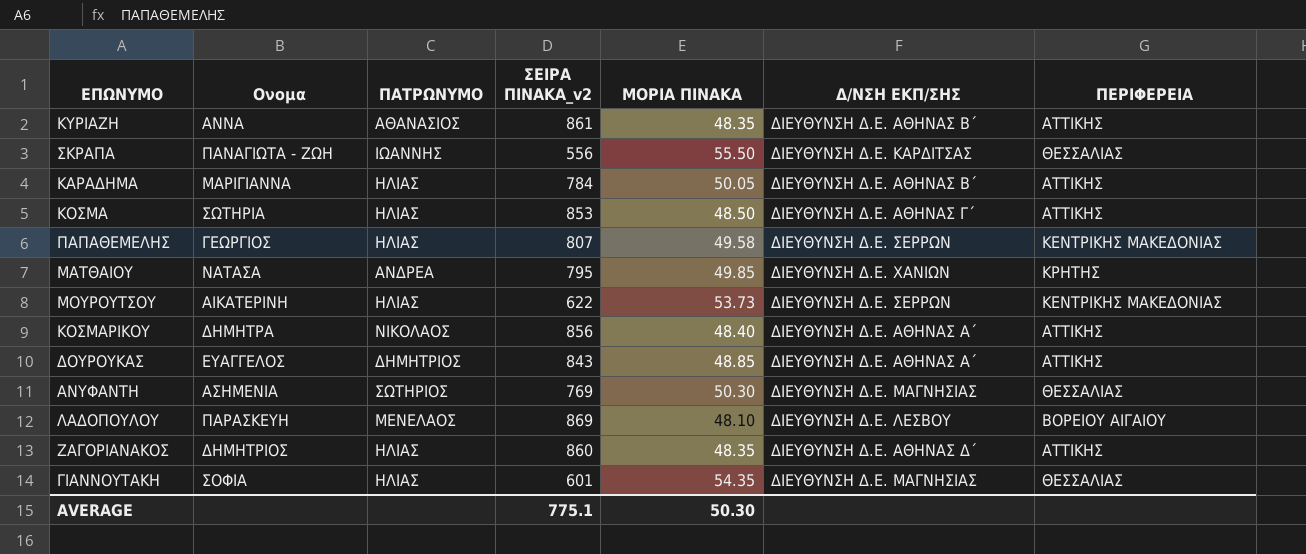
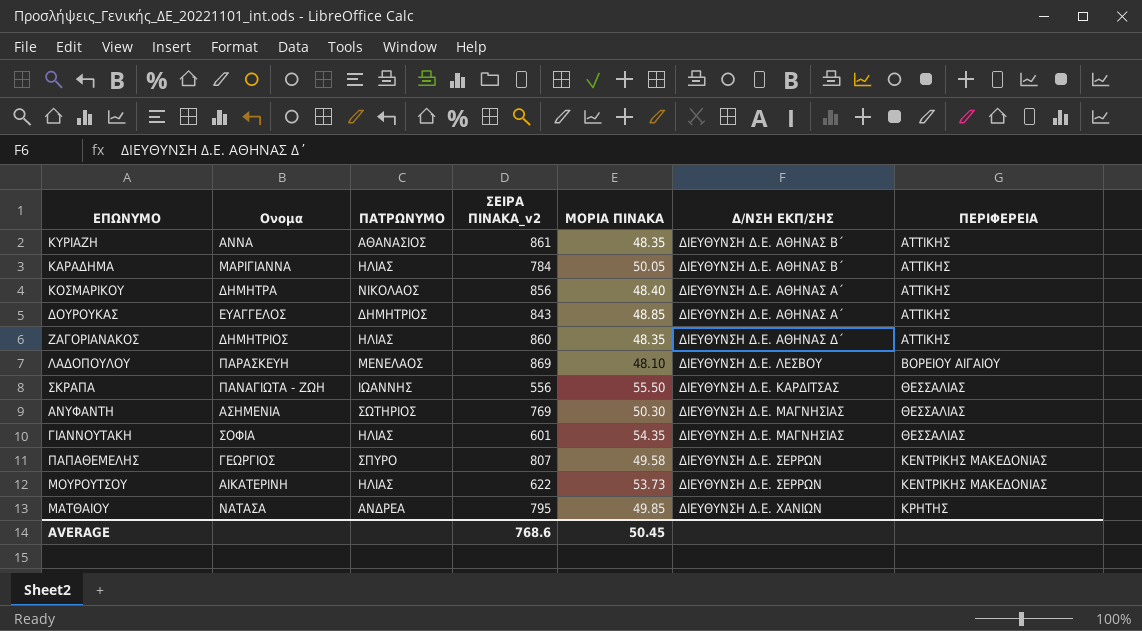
row order: none -> ΠΕΡΙΦΕΡΕΙΑ ascending
row ΚΟΣΜΑ: ΣΩΤΗΡΙΑ | ΗΛΙΑΣ | 853 | 48.50 | ΔΙΕΥΘΥΝΣΗ Δ.Ε. ΑΘΗΝΑΣ Γ΄ | ΑΤΤΙΚΗΣ -> none
ΠΑΠΑΘΕΜΕΛΗΣ | ΠΑΤΡΩΝΥΜΟ: ΗΛΙΑΣ -> ΣΠΥΡΟ
AVERAGE | ΣΕΙΡΑ ΠΙΝΑΚΑ_v2: 775.1 -> 768.6
AVERAGE | ΜΟΡΙΑ ΠΙΝΑΚΑ: 50.30 -> 50.45

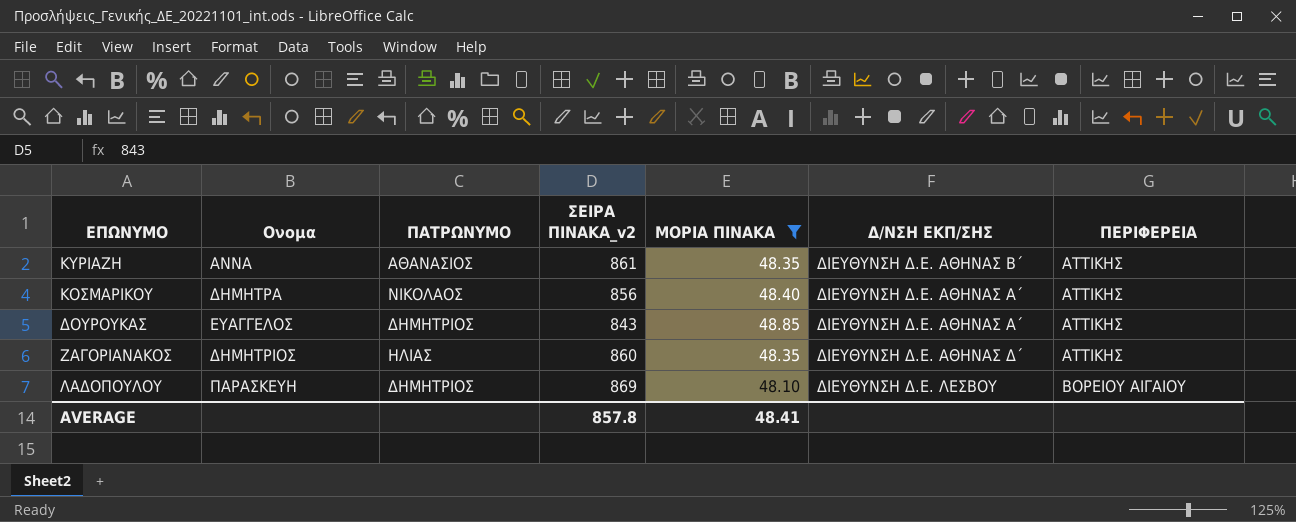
filter: none -> ΜΟΡΙΑ ΠΙΝΑΚΑ <= 48.85
ΛΑΔΟΠΟΥΛΟΥ | ΠΑΤΡΩΝΥΜΟ: ΜΕΝΕΛΑΟΣ -> ΔΗΜΗΤΡΙΟΣ
AVERAGE | ΣΕΙΡΑ ΠΙΝΑΚΑ_v2: 768.6 -> 857.8
AVERAGE | ΜΟΡΙΑ ΠΙΝΑΚΑ: 50.45 -> 48.41

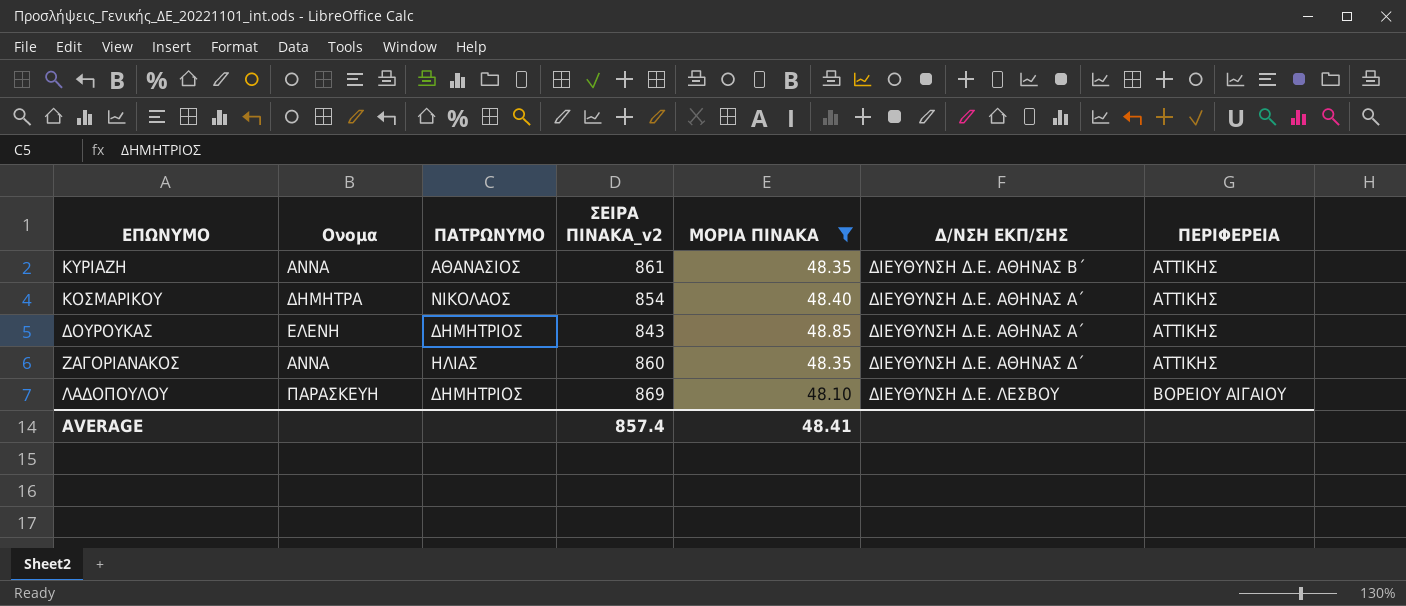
ΚΟΣΜΑΡΙΚΟΥ | ΣΕΙΡΑ ΠΙΝΑΚΑ_v2: 856 -> 854
ΔΟΥΡΟΥΚΑΣ | Ονομα: ΕΥΑΓΓΕΛΟΣ -> ΕΛΕΝΗ
ΖΑΓΟΡΙΑΝΑΚΟΣ | Ονομα: ΔΗΜΗΤΡΙΟΣ -> ΑΝΝΑ
AVERAGE | ΣΕΙΡΑ ΠΙΝΑΚΑ_v2: 857.8 -> 857.4

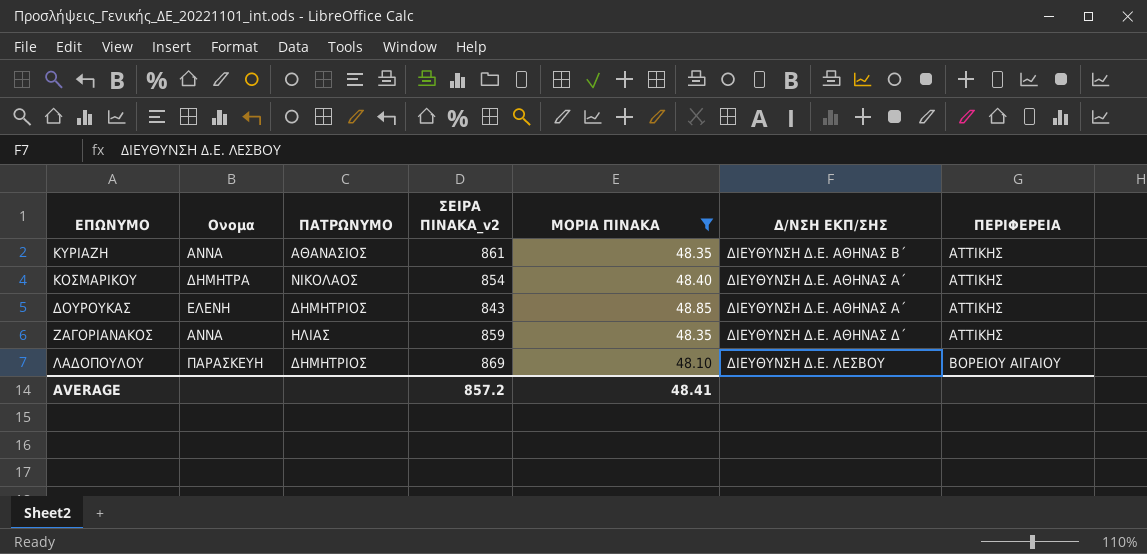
ΖΑΓΟΡΙΑΝΑΚΟΣ | ΣΕΙΡΑ ΠΙΝΑΚΑ_v2: 860 -> 859
AVERAGE | ΣΕΙΡΑ ΠΙΝΑΚΑ_v2: 857.4 -> 857.2

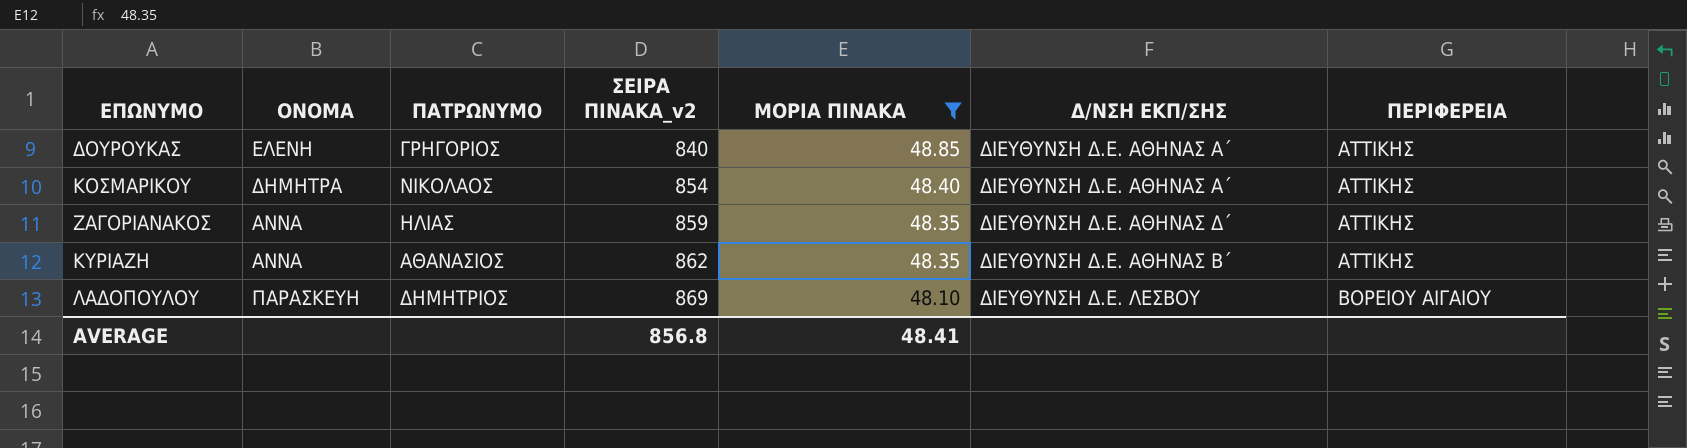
row order: ΠΕΡΙΦΕΡΕΙΑ ascending -> ΣΕΙΡΑ ΠΙΝΑΚΑ_v2 ascending
column name: Ονομα -> ΟΝΟΜΑ
ΔΟΥΡΟΥΚΑΣ | ΠΑΤΡΩΝΥΜΟ: ΔΗΜΗΤΡΙΟΣ -> ΓΡΗΓΟΡΙΟΣ
ΔΟΥΡΟΥΚΑΣ | ΣΕΙΡΑ ΠΙΝΑΚΑ_v2: 843 -> 840
ΚΥΡΙΑΖΗ | ΣΕΙΡΑ ΠΙΝΑΚΑ_v2: 861 -> 862
AVERAGE | ΣΕΙΡΑ ΠΙΝΑΚΑ_v2: 857.2 -> 856.8

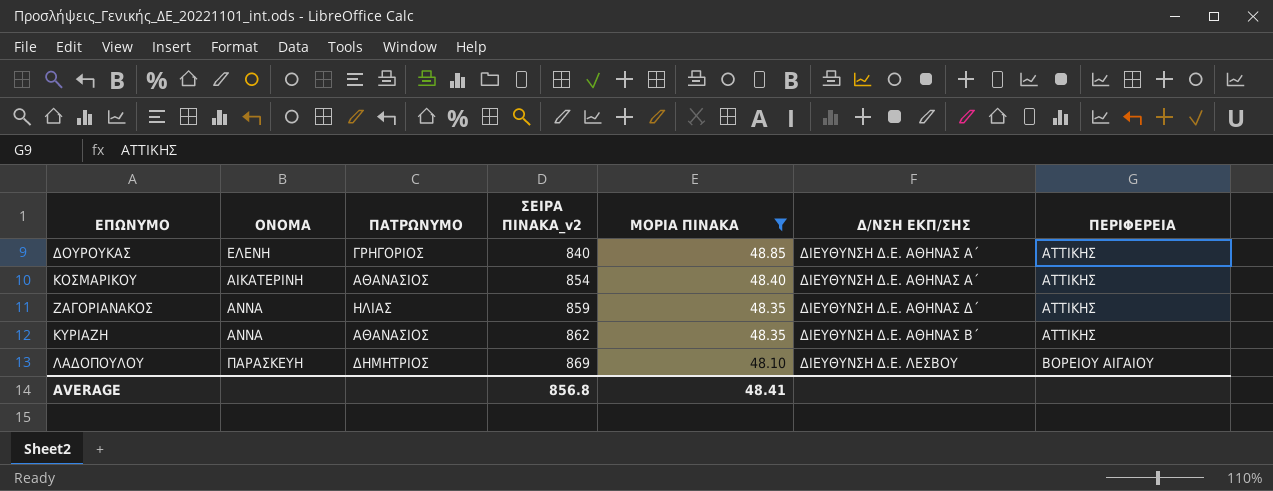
ΚΟΣΜΑΡΙΚΟΥ | ΟΝΟΜΑ: ΔΗΜΗΤΡΑ -> ΑΙΚΑΤΕΡΙΝΗ
ΚΟΣΜΑΡΙΚΟΥ | ΠΑΤΡΩΝΥΜΟ: ΝΙΚΟΛΑΟΣ -> ΑΘΑΝΑΣΙΟΣ

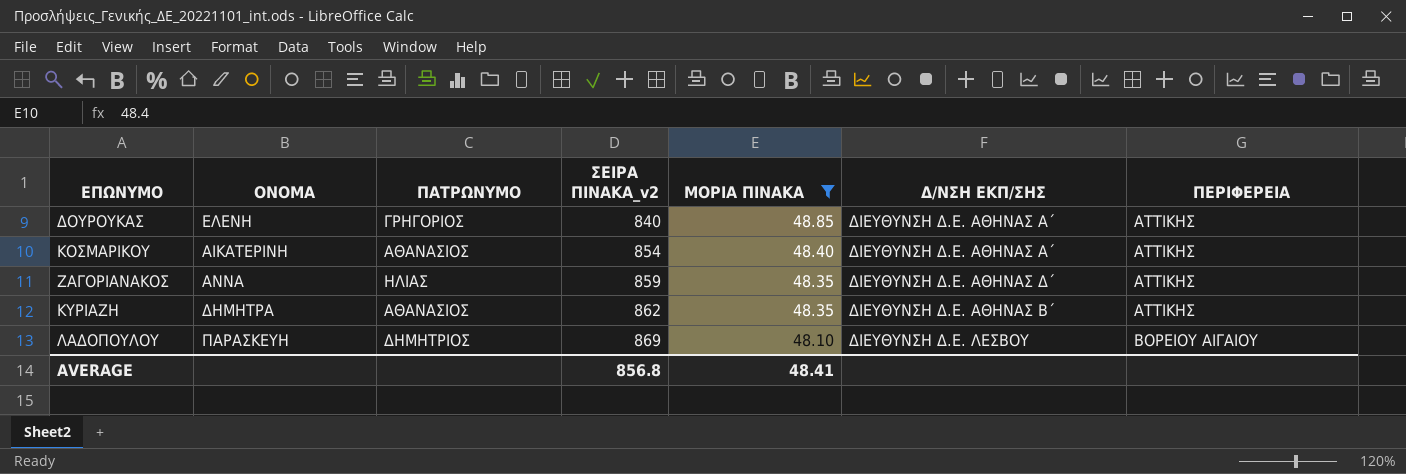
ΚΥΡΙΑΖΗ | ΟΝΟΜΑ: ΑΝΝΑ -> ΔΗΜΗΤΡΑ

